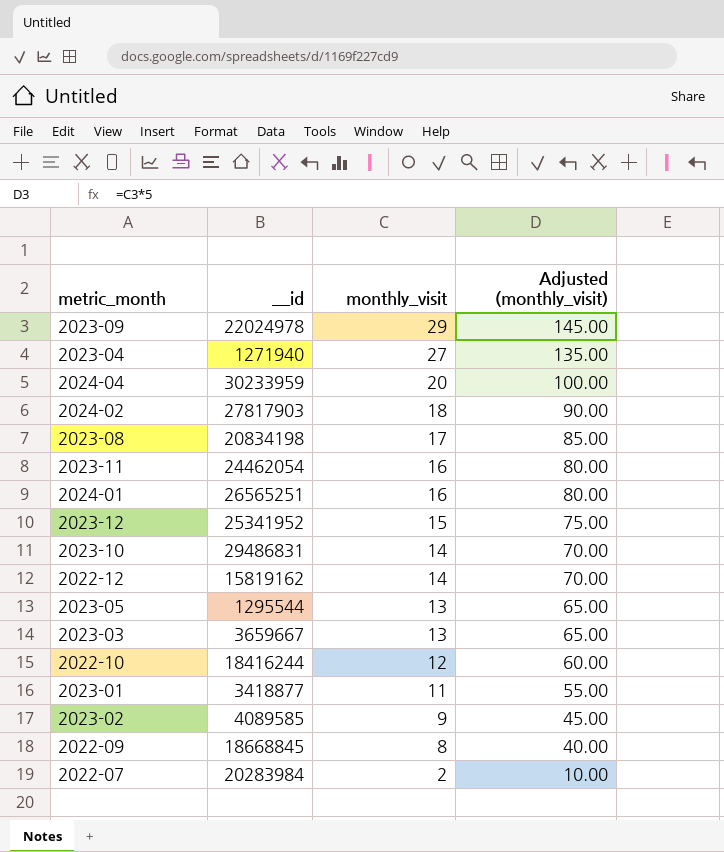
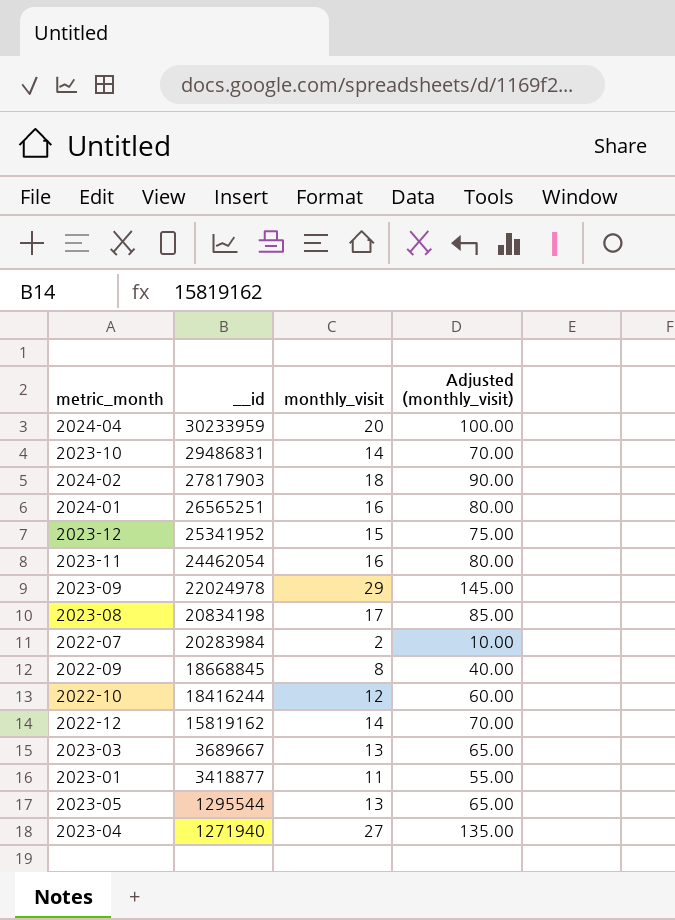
row order: monthly_visit descending -> __id descending
row 2023-02: 4089585 | 9 | 45.00 -> none
2023-03 | __id: 3659667 -> 3689667

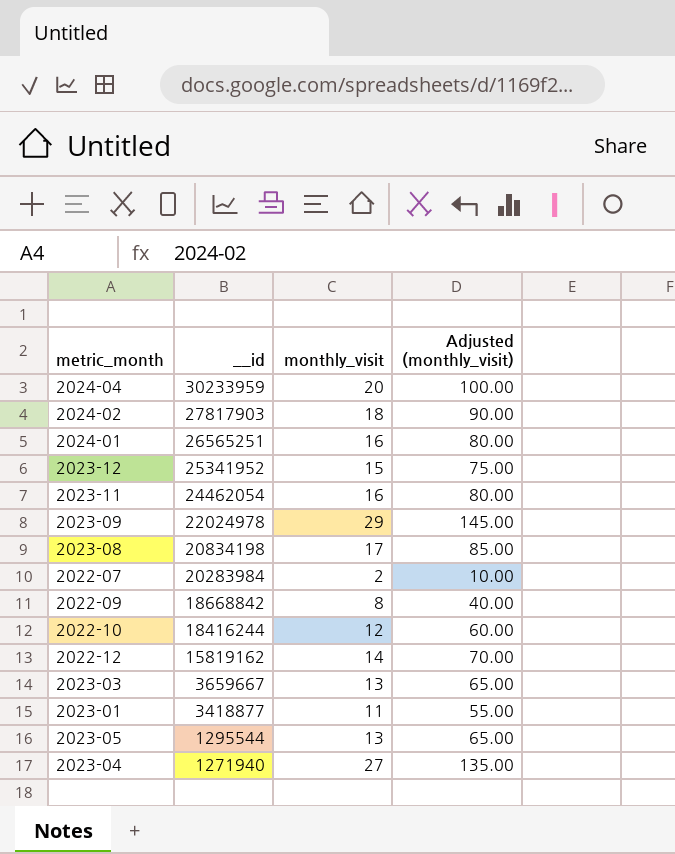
row 2023-10: 29486831 | 14 | 70.00 -> none
2022-09 | __id: 18668845 -> 18668842
2023-03 | __id: 3689667 -> 3659667

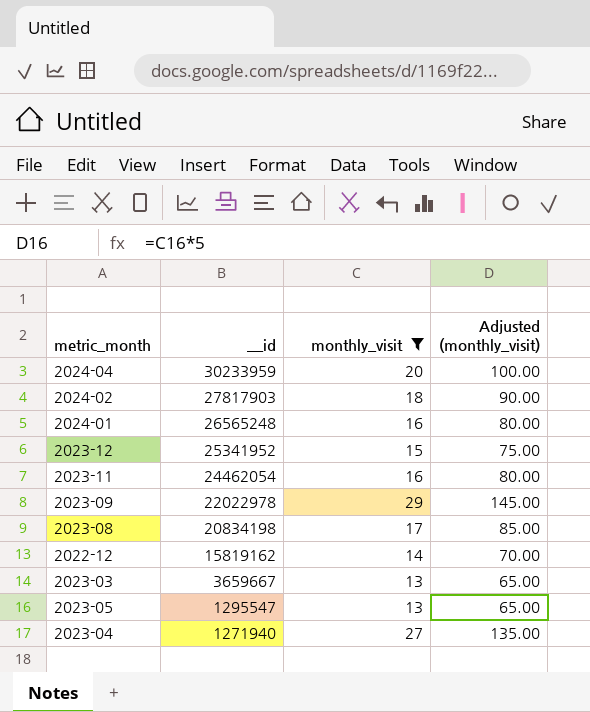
filter: none -> monthly_visit >= 13
2024-01 | __id: 26565251 -> 26565248
2023-09 | __id: 22024978 -> 22022978
2023-05 | __id: 1295544 -> 1295547

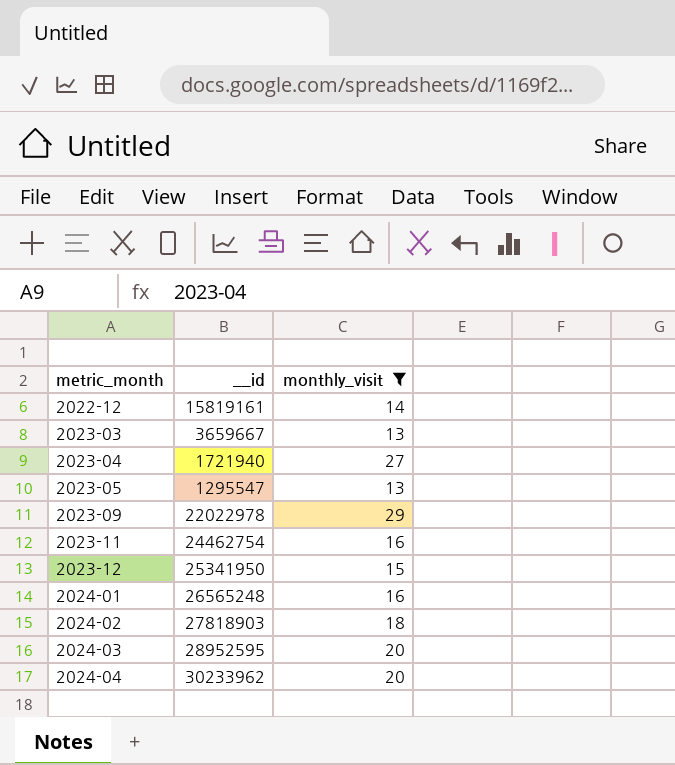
row order: __id descending -> metric_month ascending
column Adjusted (monthly_visit) | formula: [monthly_visit] * 5 -> none
row 2023-08: 20834198 | 17 | 85.00 -> none
2022-12 | __id: 15819162 -> 15819161
2023-04 | __id: 1271940 -> 1721940
2023-11 | __id: 24462054 -> 24462754
2023-12 | __id: 25341952 -> 25341950
2024-02 | __id: 27817903 -> 27818903
row 2024-03: none -> 28952595 | 20
2024-04 | __id: 30233959 -> 30233962

